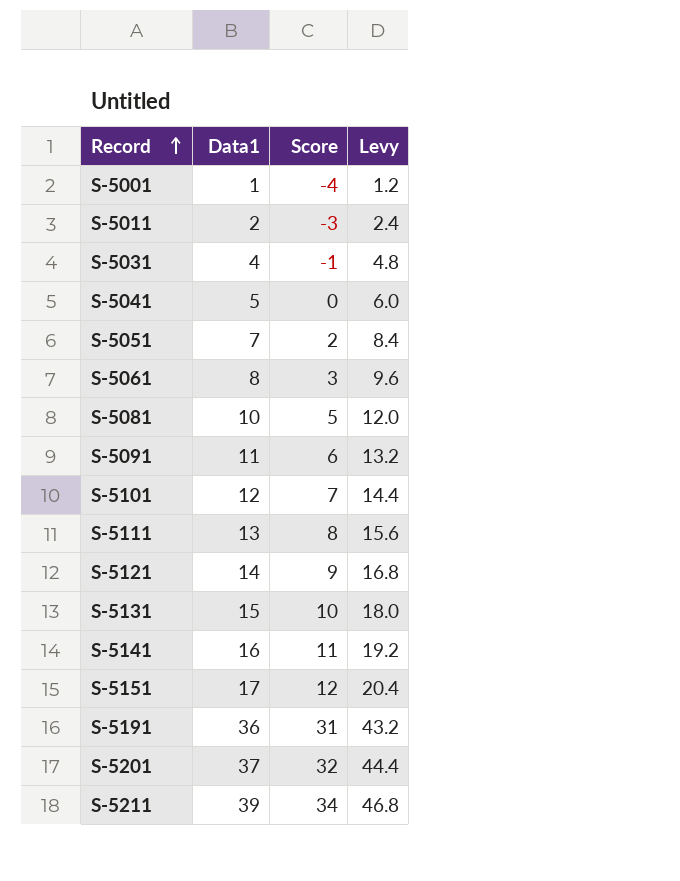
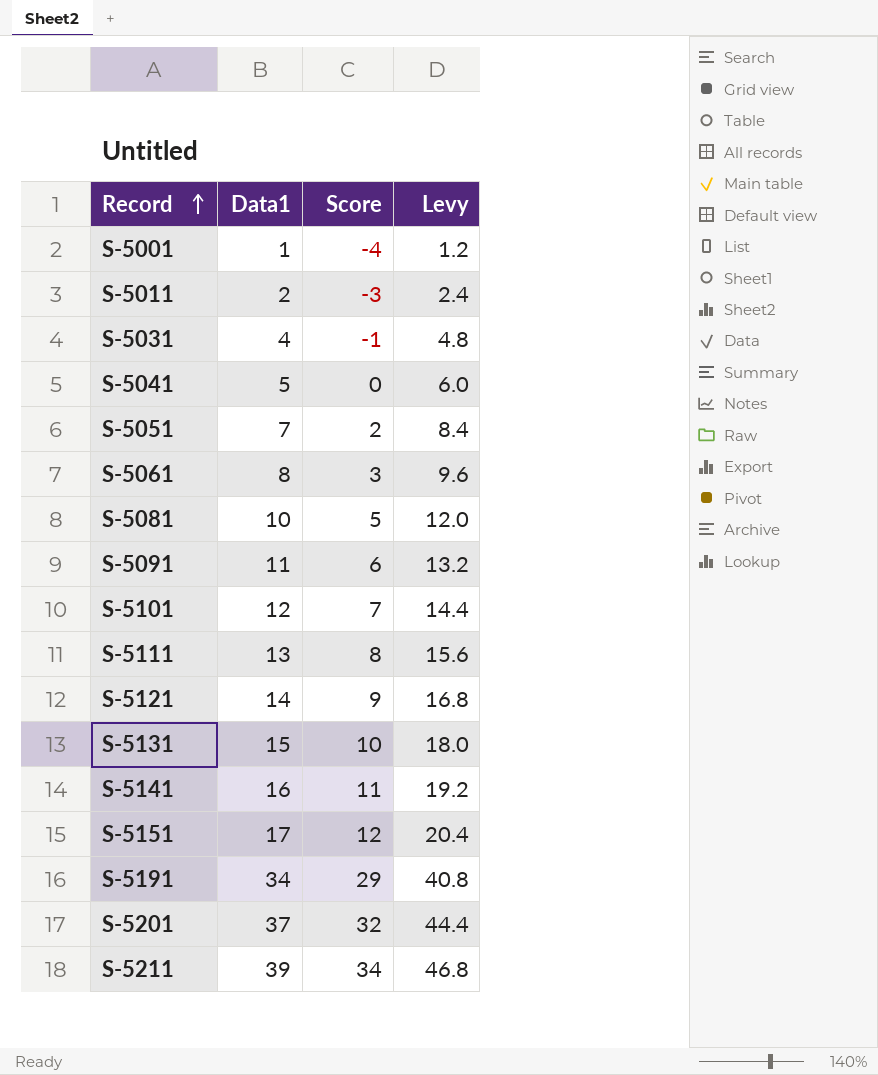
S-5191 | Data1: 36 -> 34
S-5191 | Score: 31 -> 29
S-5191 | Levy: 43.2 -> 40.8

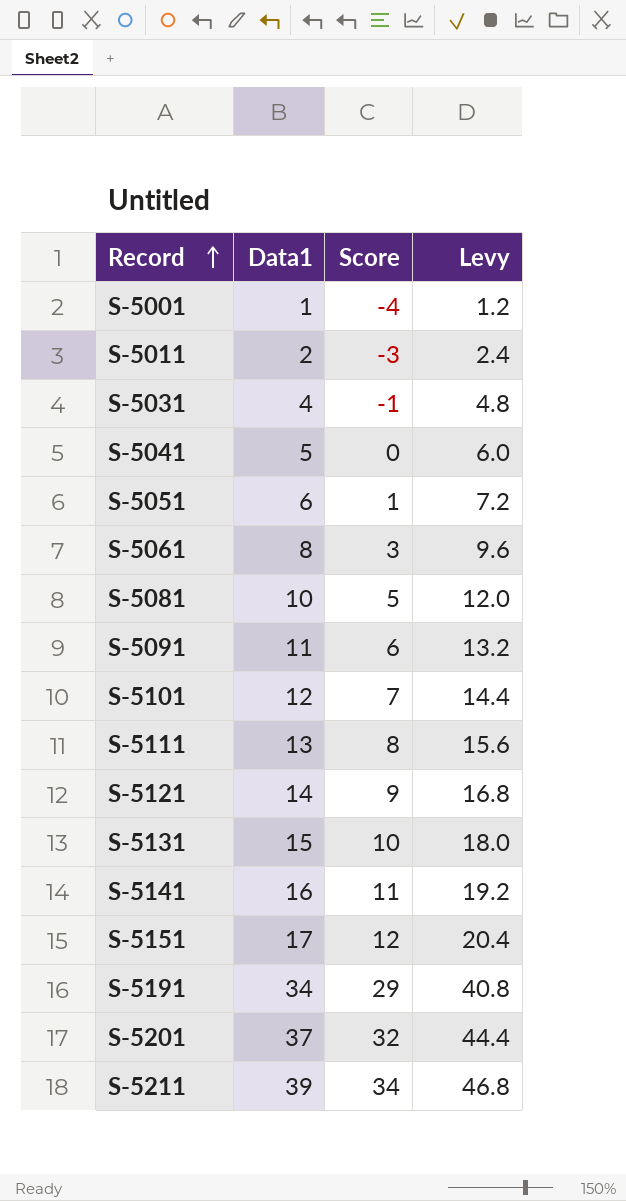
S-5051 | Data1: 7 -> 6
S-5051 | Score: 2 -> 1
S-5051 | Levy: 8.4 -> 7.2

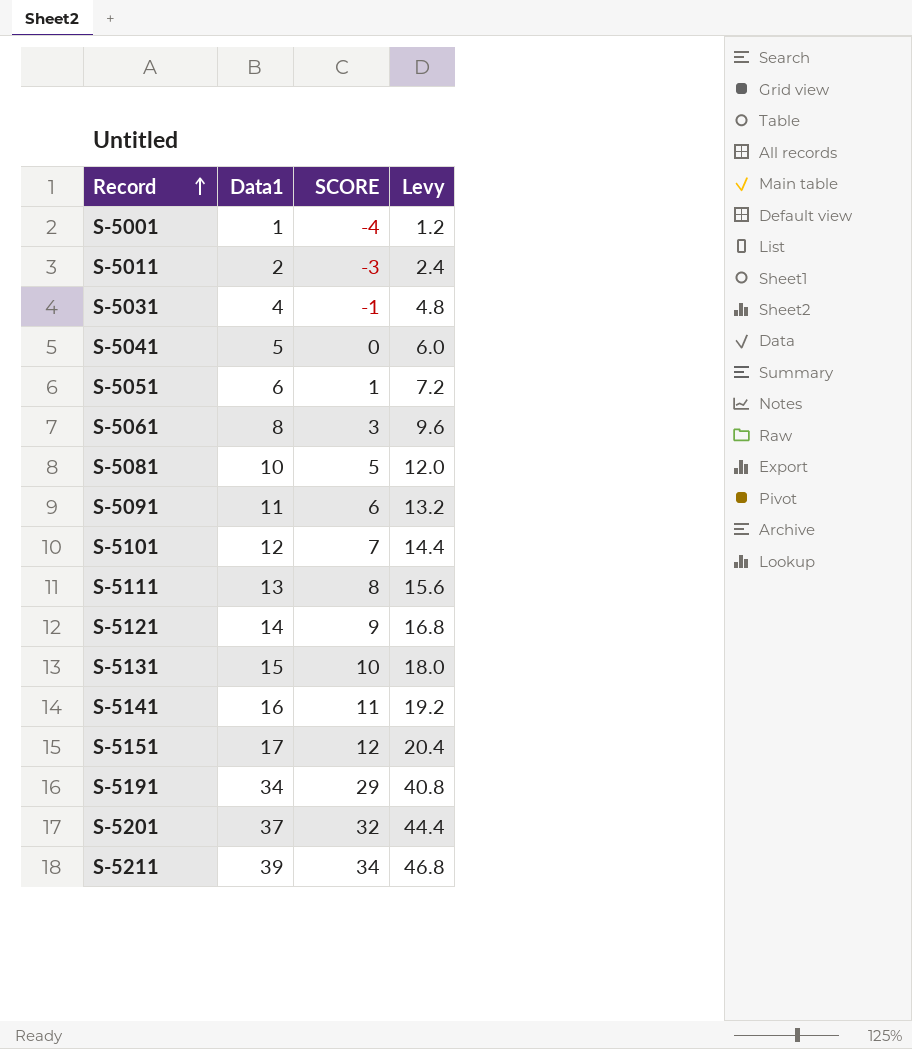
column name: Score -> SCORE

